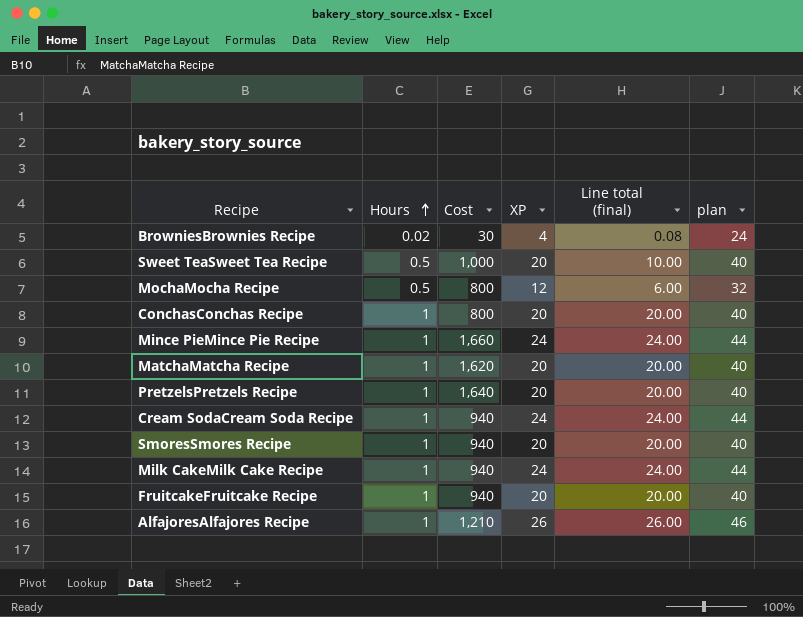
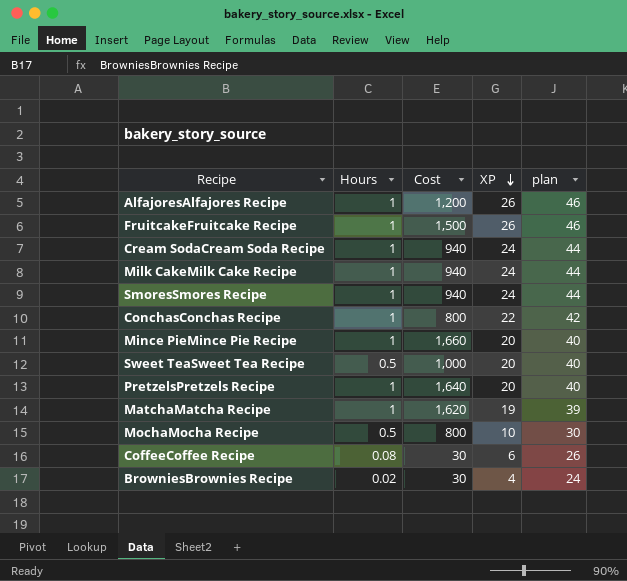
row order: Hours ascending -> XP descending
column Line total (final) | formula: [Hours] * [XP] -> none
AlfajoresAlfajores Recipe | Cost: 1,210 -> 1,200
FruitcakeFruitcake Recipe | Cost: 940 -> 1,500
FruitcakeFruitcake Recipe | XP: 20 -> 26
FruitcakeFruitcake Recipe | plan: 40 -> 46
SmoresSmores Recipe | XP: 20 -> 24
SmoresSmores Recipe | plan: 40 -> 44
ConchasConchas Recipe | XP: 20 -> 22
ConchasConchas Recipe | plan: 40 -> 42
Mince PieMince Pie Recipe | XP: 24 -> 20
Mince PieMince Pie Recipe | plan: 44 -> 40
MatchaMatcha Recipe | XP: 20 -> 19
MatchaMatcha Recipe | plan: 40 -> 39
MochaMocha Recipe | XP: 12 -> 10
MochaMocha Recipe | plan: 32 -> 30
row CoffeeCoffee Recipe: none -> 0.08 | 30 | 6 | 26

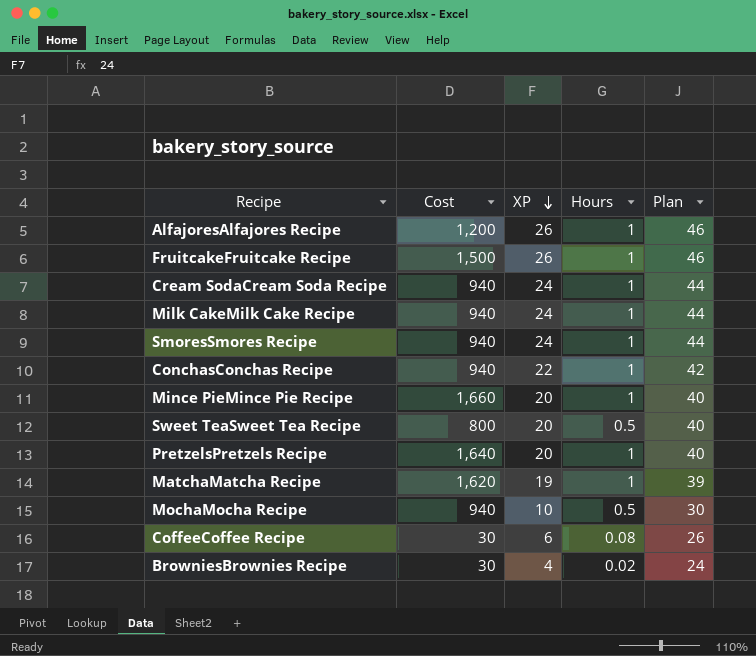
column Hours | position: 2 -> 4
column name: plan -> Plan
ConchasConchas Recipe | Cost: 800 -> 940
Sweet TeaSweet Tea Recipe | Cost: 1,000 -> 800
MochaMocha Recipe | Cost: 800 -> 940

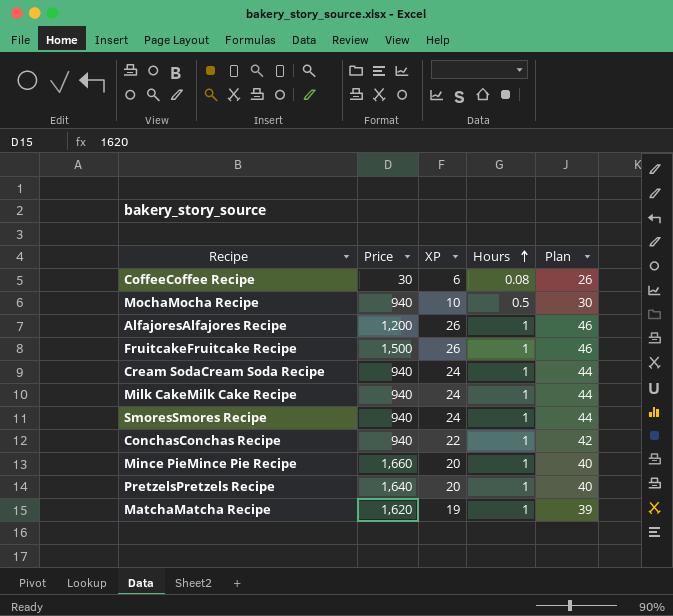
row order: XP descending -> Hours ascending
column name: Cost -> Price
row Sweet TeaSweet Tea Recipe: 800 | 20 | 0.5 | 40 -> none
row BrowniesBrownies Recipe: 30 | 4 | 0.02 | 24 -> none

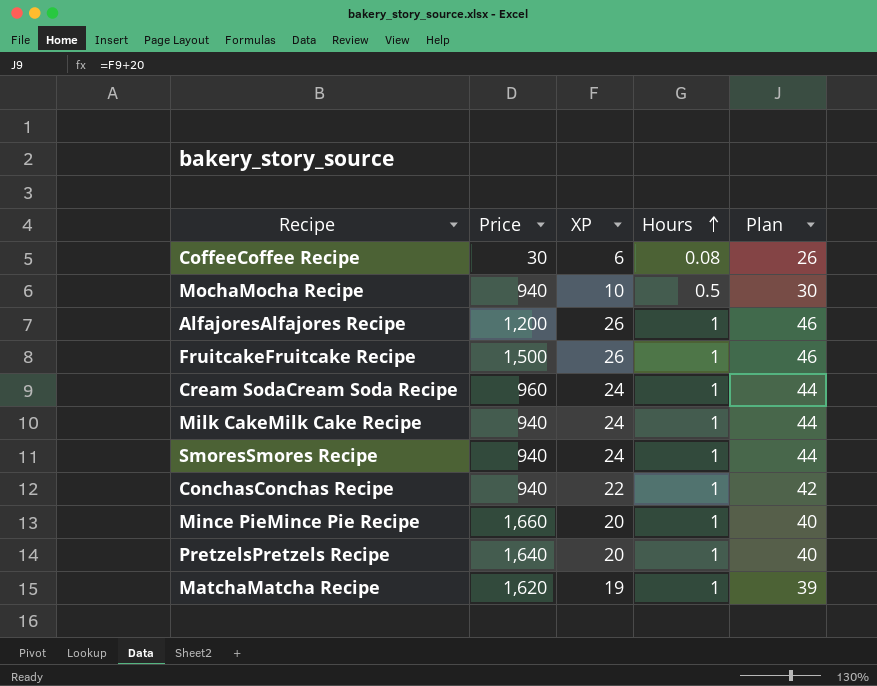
Cream SodaCream Soda Recipe | Price: 940 -> 960

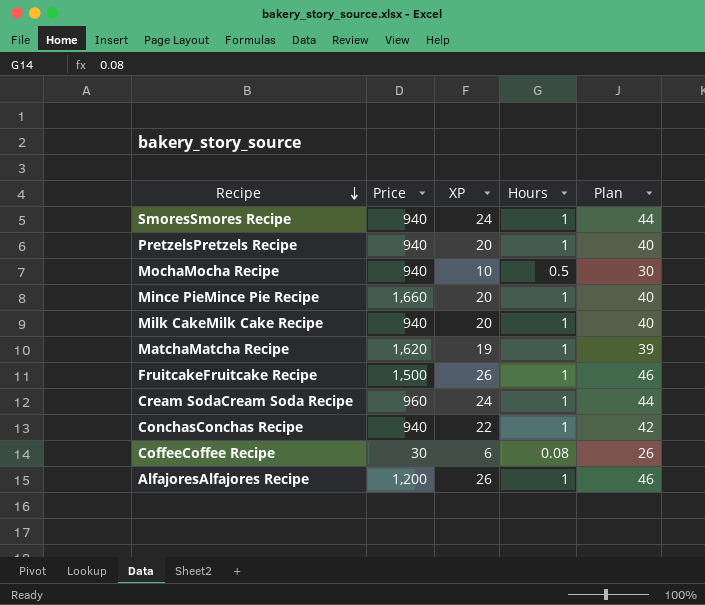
row order: Hours ascending -> Recipe descending
PretzelsPretzels Recipe | Price: 1,640 -> 940
Milk CakeMilk Cake Recipe | XP: 24 -> 20
Milk CakeMilk Cake Recipe | Plan: 44 -> 40

